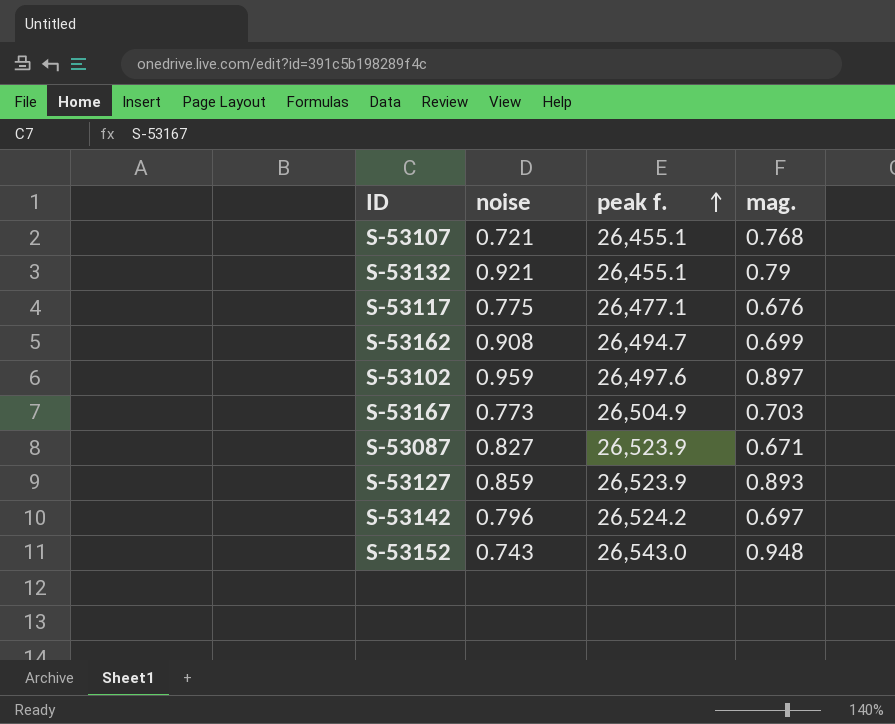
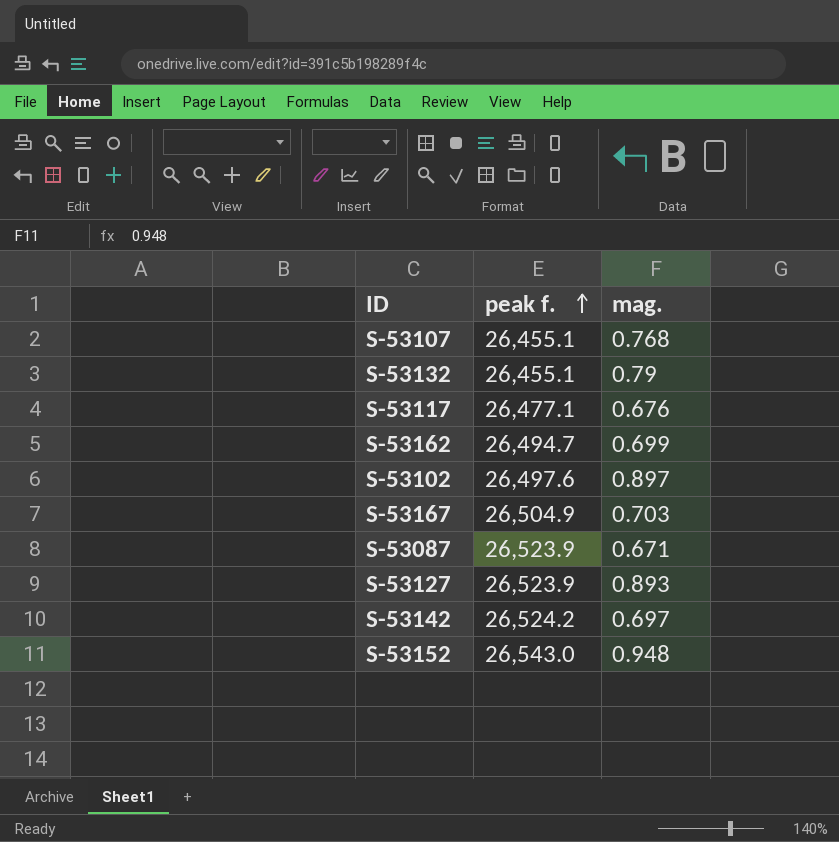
column noise | position: 2 -> none

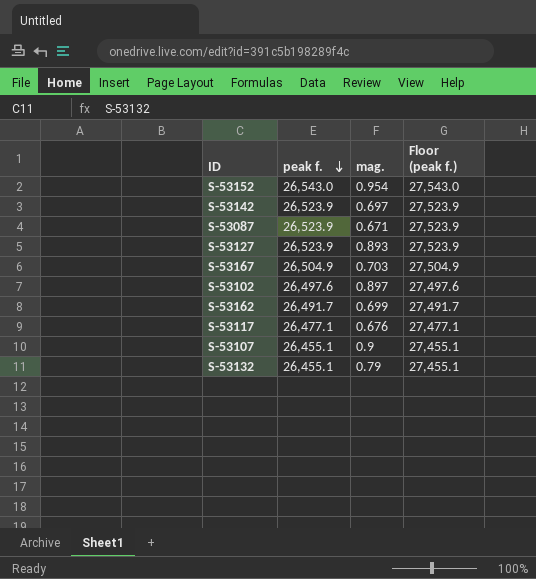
row order: peak f. ascending -> peak f. descending
column Floor (peak f.) | formula: none -> [peak f.] + 1000
S-53152 | mag.: 0.948 -> 0.954
S-53142 | peak f.: 26,524.2 -> 26,523.9
S-53162 | peak f.: 26,494.7 -> 26,491.7
S-53107 | mag.: 0.768 -> 0.9

